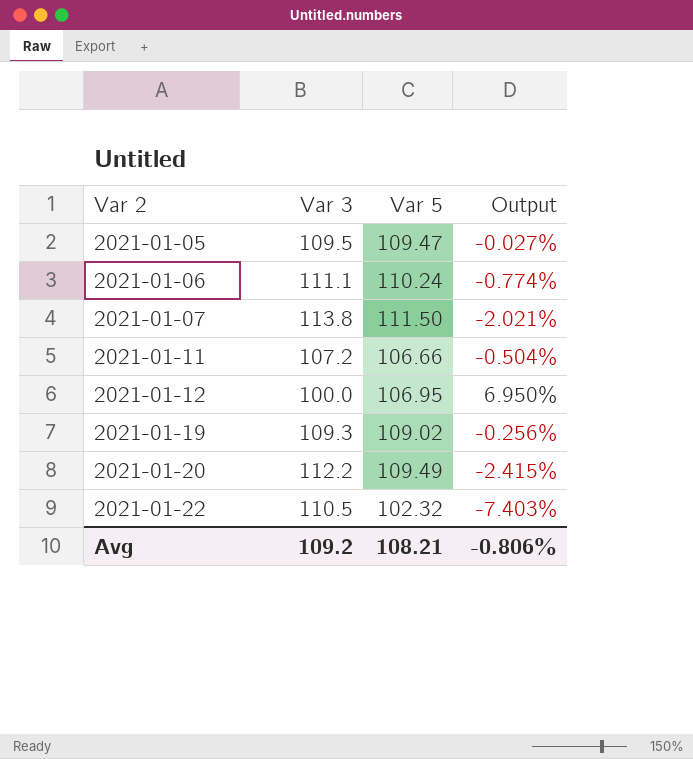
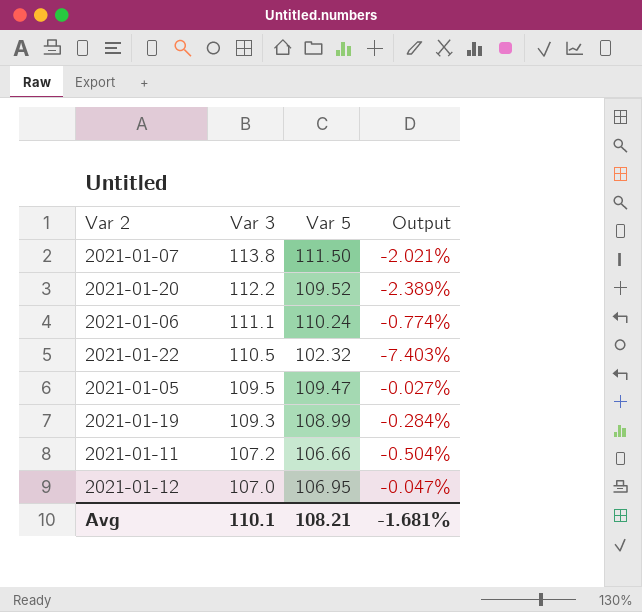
row order: Var 2 ascending -> Var 3 descending
2021-01-20 | Var 5: 109.49 -> 109.52
2021-01-20 | Output: -2.415% -> -2.389%
2021-01-19 | Var 5: 109.02 -> 108.99
2021-01-19 | Output: -0.256% -> -0.284%
2021-01-12 | Var 3: 100.0 -> 107.0
2021-01-12 | Output: 6.950% -> -0.047%
Avg | Var 3: 109.2 -> 110.1
Avg | Output: -0.806% -> -1.681%

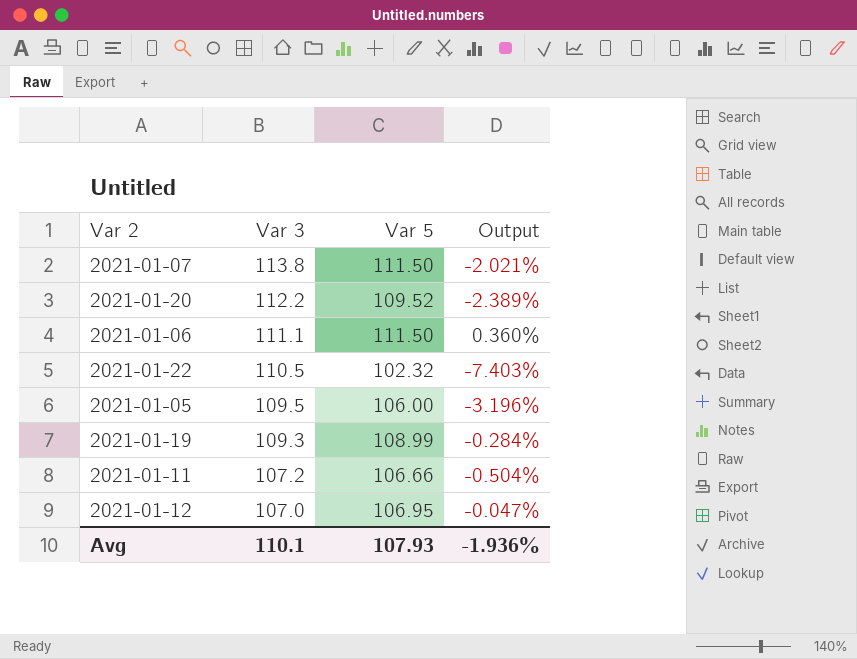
2021-01-06 | Var 5: 110.24 -> 111.50
2021-01-06 | Output: -0.774% -> 0.360%
2021-01-05 | Var 5: 109.47 -> 106.00
2021-01-05 | Output: -0.027% -> -3.196%
Avg | Var 5: 108.21 -> 107.93
Avg | Output: -1.681% -> -1.936%

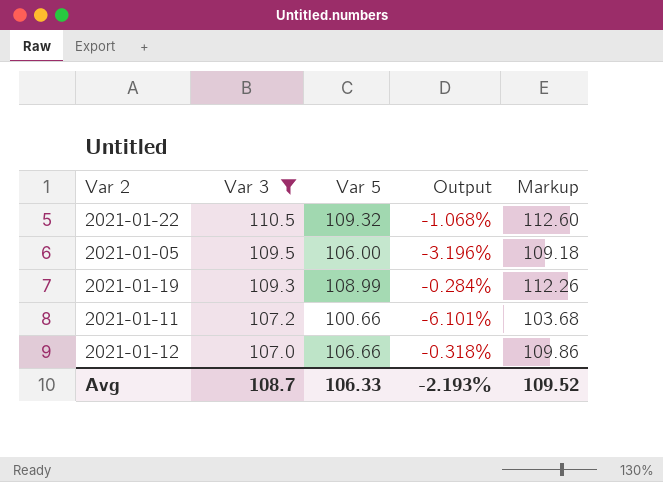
filter: none -> Var 3 <= 110.5
column Markup | formula: none -> [Var 5] * 1.03
2021-01-22 | Var 5: 102.32 -> 109.32
2021-01-22 | Output: -7.403% -> -1.068%
2021-01-11 | Var 5: 106.66 -> 100.66
2021-01-11 | Output: -0.504% -> -6.101%
2021-01-12 | Var 5: 106.95 -> 106.66
2021-01-12 | Output: -0.047% -> -0.318%
Avg | Var 3: 110.1 -> 108.7
Avg | Var 5: 107.93 -> 106.33
Avg | Output: -1.936% -> -2.193%

